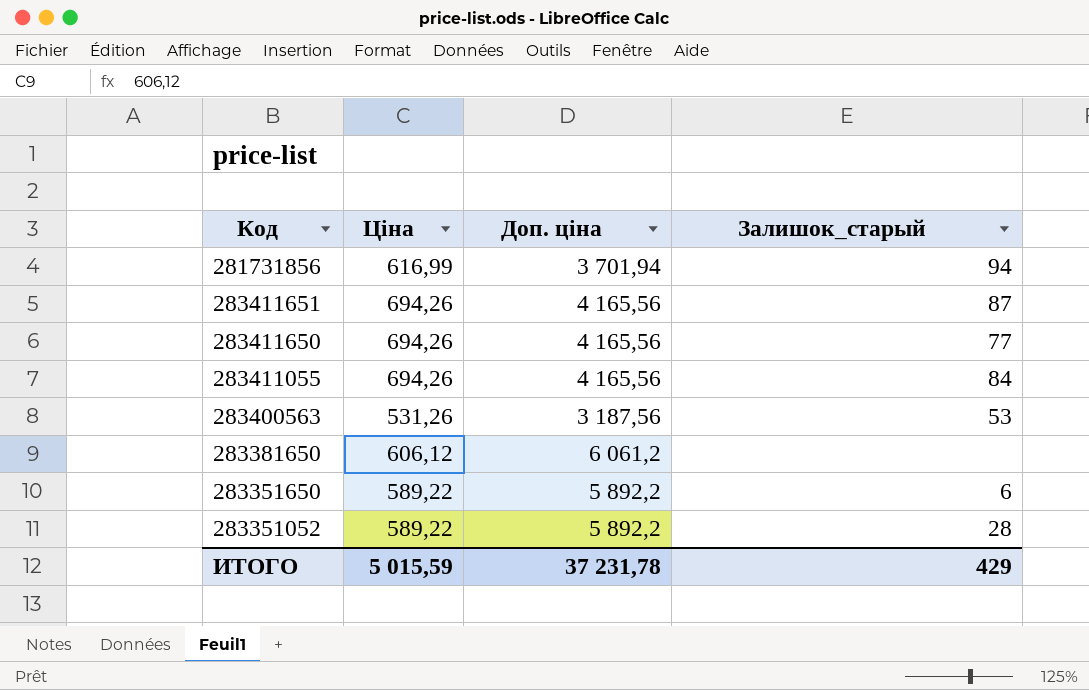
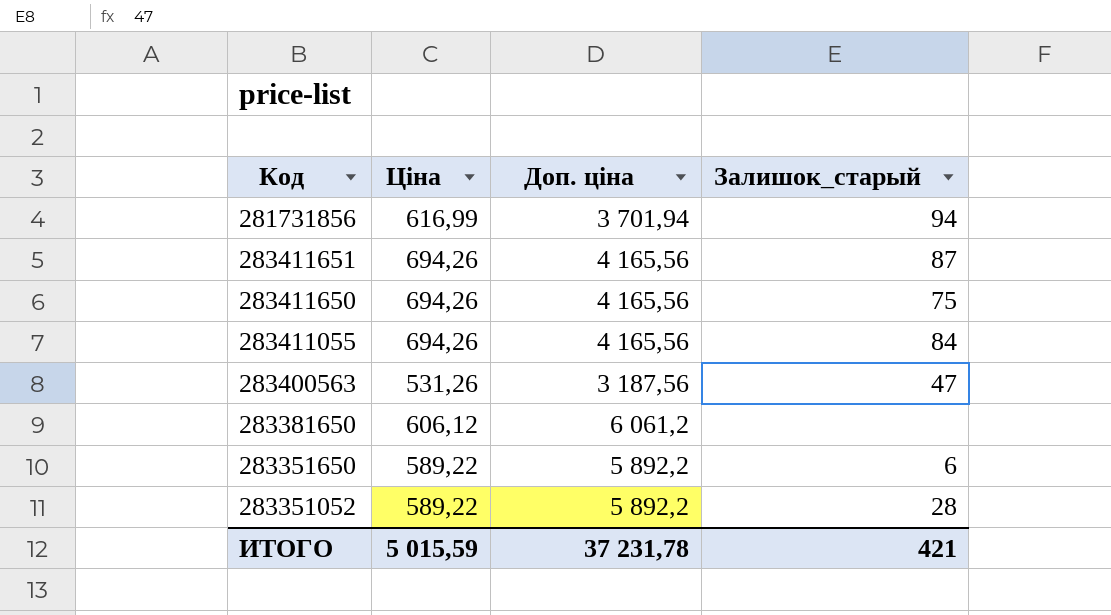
283411650 | Залишок_старый: 77 -> 75
283400563 | Залишок_старый: 53 -> 47
ИТОГО | Залишок_старый: 429 -> 421

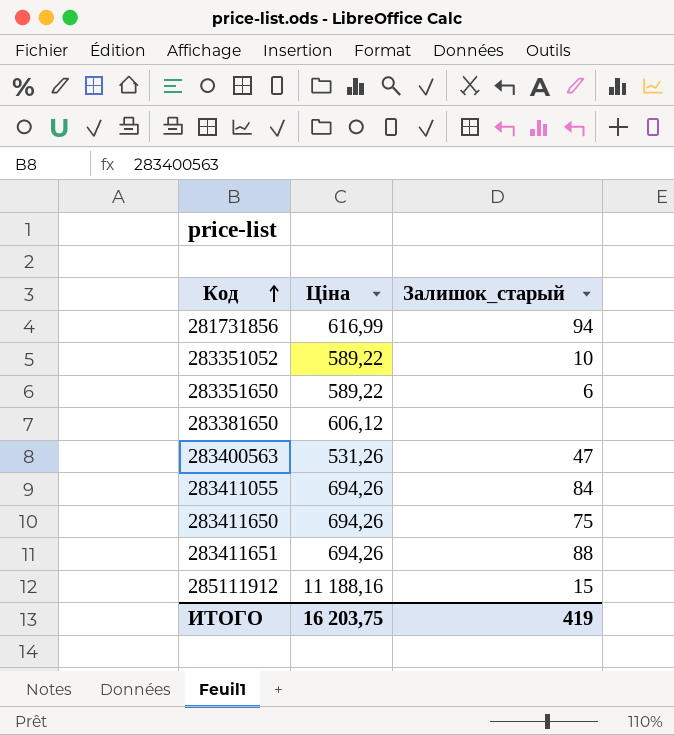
row order: none -> Код ascending
column Доп. ціна | position: 3 -> none
283351052 | Залишок_старый: 28 -> 10
283411651 | Залишок_старый: 87 -> 88
row 285111912: none -> 11 188,16 | 15
ИТОГО | Ціна: 5 015,59 -> 16 203,75
ИТОГО | Залишок_старый: 421 -> 419

